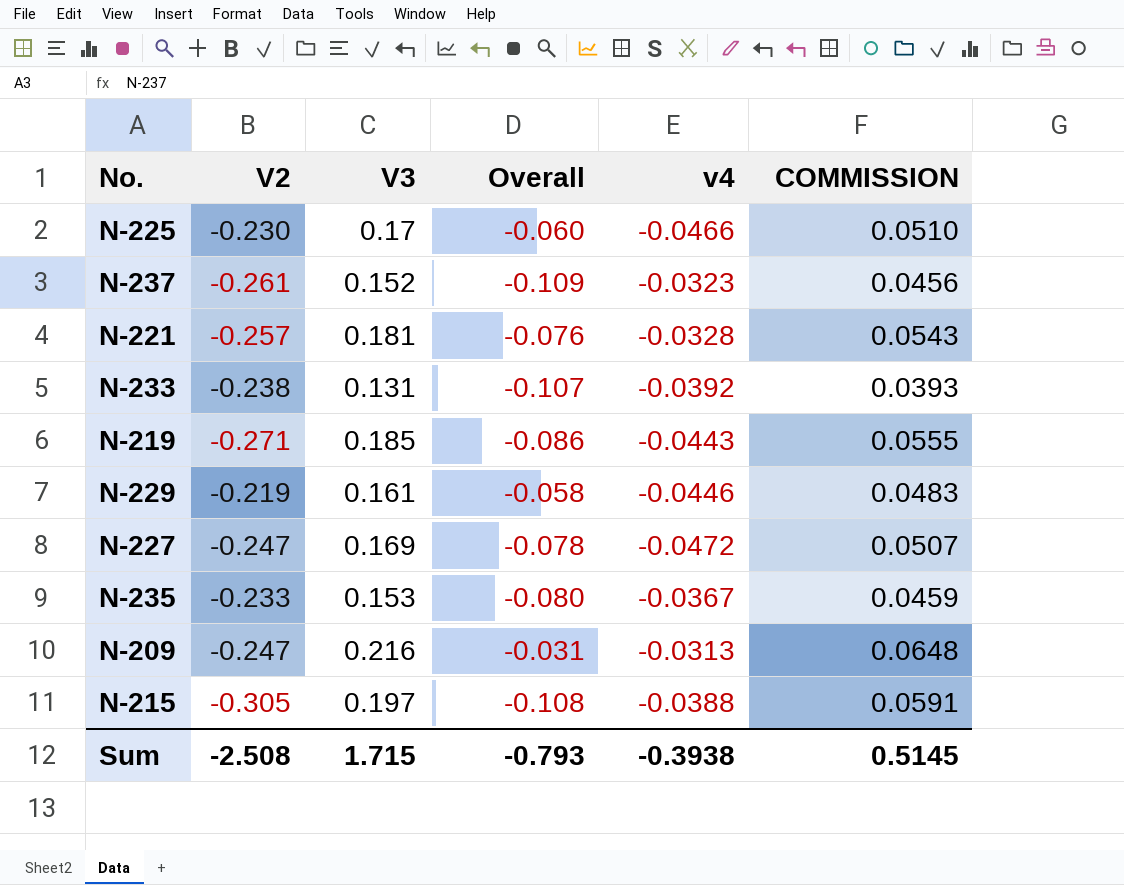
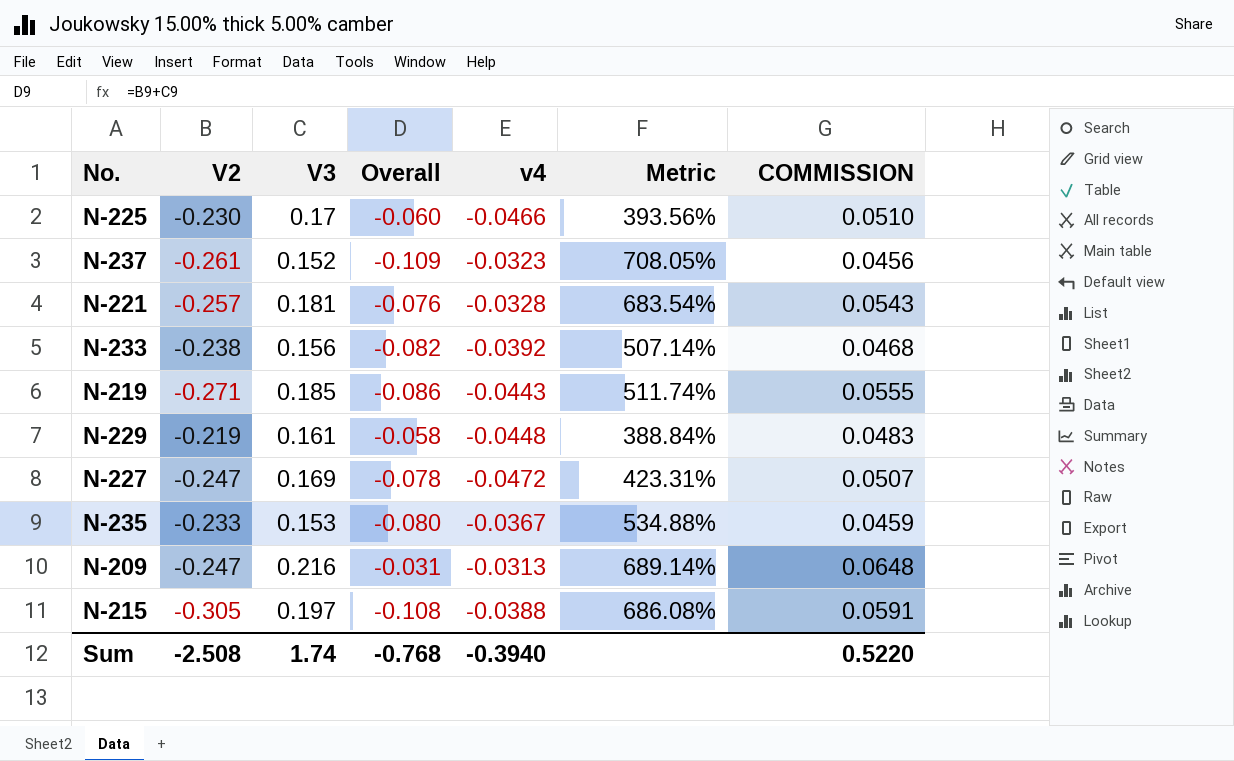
column Metric | formula: none -> ([V2] - [v4]) / [v4]
N-233 | V3: 0.131 -> 0.156
N-233 | Overall: -0.107 -> -0.082
N-233 | COMMISSION: 0.0393 -> 0.0468
N-229 | v4: -0.0446 -> -0.0448
Sum | V3: 1.715 -> 1.74
Sum | Overall: -0.793 -> -0.768
Sum | v4: -0.3938 -> -0.3940
Sum | COMMISSION: 0.5145 -> 0.5220

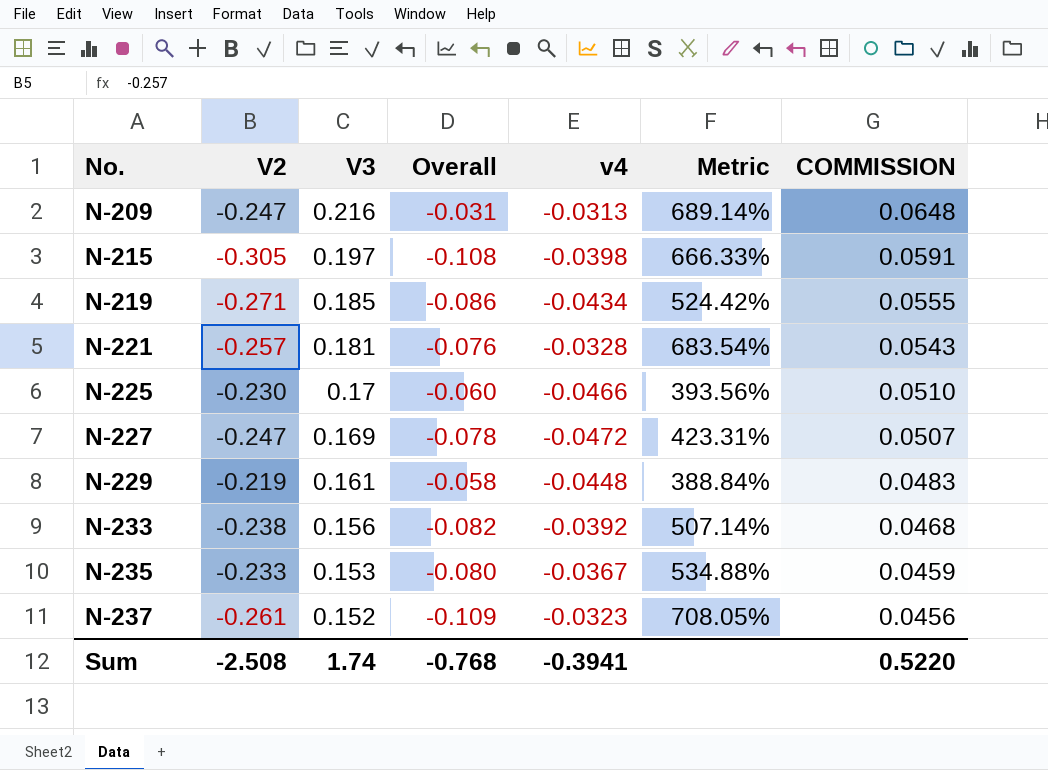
row order: none -> No. ascending
N-215 | v4: -0.0388 -> -0.0398
N-215 | Metric: 686.08% -> 666.33%
N-219 | v4: -0.0443 -> -0.0434
N-219 | Metric: 511.74% -> 524.42%
Sum | v4: -0.3940 -> -0.3941

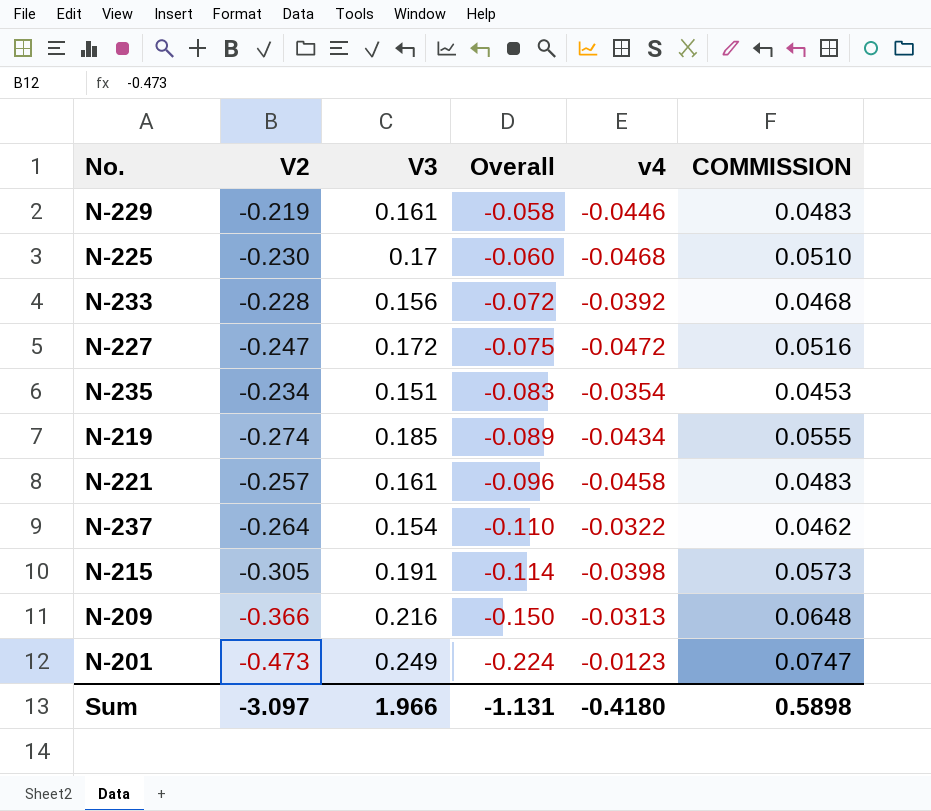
row order: No. ascending -> Overall descending
column Metric | formula: ([V2] - [v4]) / [v4] -> none
N-229 | v4: -0.0448 -> -0.0446
N-225 | v4: -0.0466 -> -0.0468
N-233 | V2: -0.238 -> -0.228
N-233 | Overall: -0.082 -> -0.072
N-227 | V3: 0.169 -> 0.172
N-227 | Overall: -0.078 -> -0.075
N-227 | COMMISSION: 0.0507 -> 0.0516
N-235 | V2: -0.233 -> -0.234
N-235 | V3: 0.153 -> 0.151
N-235 | Overall: -0.080 -> -0.083
N-235 | v4: -0.0367 -> -0.0354
N-235 | COMMISSION: 0.0459 -> 0.0453
N-219 | V2: -0.271 -> -0.274
N-219 | Overall: -0.086 -> -0.089
N-221 | V3: 0.181 -> 0.161
N-221 | Overall: -0.076 -> -0.096
N-221 | v4: -0.0328 -> -0.0458
N-221 | COMMISSION: 0.0543 -> 0.0483
N-237 | V2: -0.261 -> -0.264
N-237 | V3: 0.152 -> 0.154
N-237 | Overall: -0.109 -> -0.110
N-237 | v4: -0.0323 -> -0.0322
N-237 | COMMISSION: 0.0456 -> 0.0462
N-215 | V3: 0.197 -> 0.191
N-215 | Overall: -0.108 -> -0.114
N-215 | COMMISSION: 0.0591 -> 0.0573
N-209 | V2: -0.247 -> -0.366
N-209 | Overall: -0.031 -> -0.150
row N-201: none -> -0.473 | 0.249 | -0.224 | -0.0123 | 0.0747
Sum | V2: -2.508 -> -3.097
Sum | V3: 1.74 -> 1.966
Sum | Overall: -0.768 -> -1.131
Sum | v4: -0.3941 -> -0.4180
Sum | COMMISSION: 0.5220 -> 0.5898

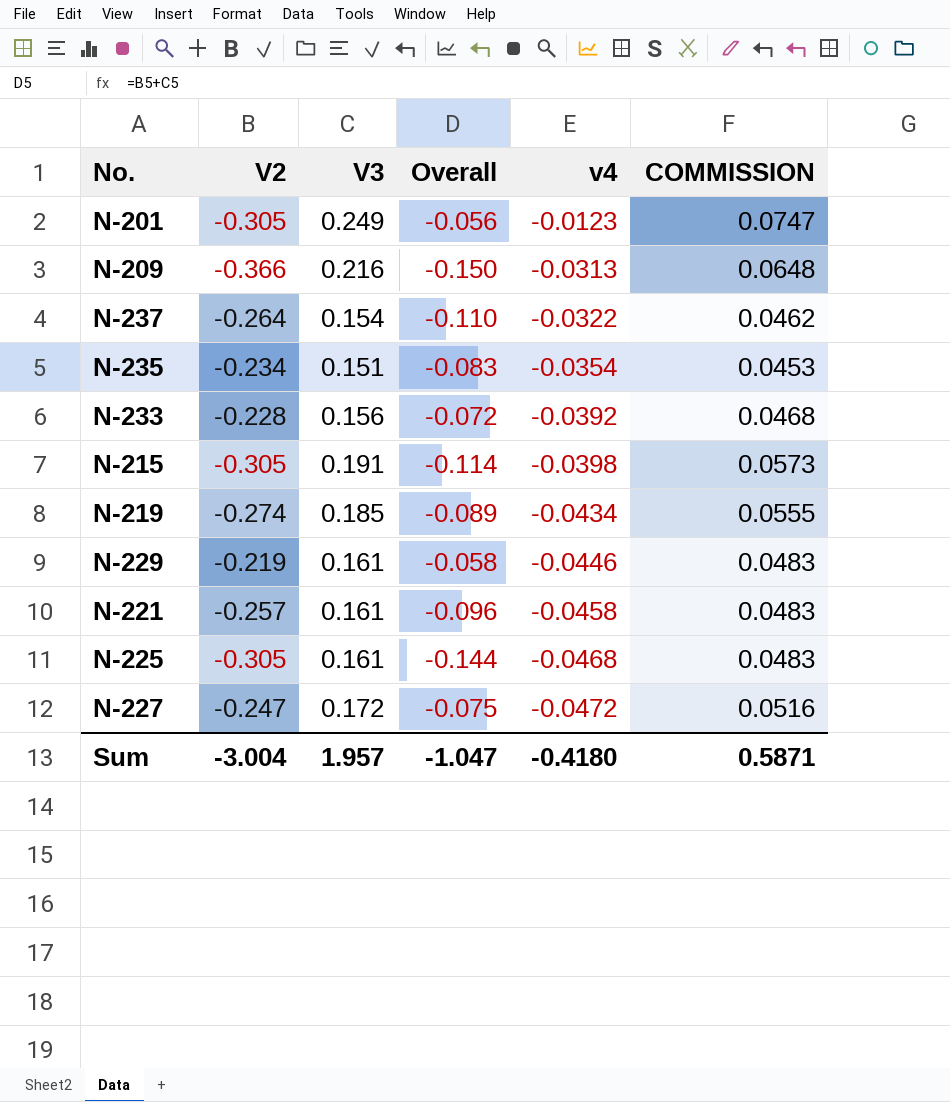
row order: Overall descending -> v4 descending
N-201 | V2: -0.473 -> -0.305
N-201 | Overall: -0.224 -> -0.056
N-225 | V2: -0.230 -> -0.305
N-225 | V3: 0.17 -> 0.161
N-225 | Overall: -0.060 -> -0.144
N-225 | COMMISSION: 0.0510 -> 0.0483
Sum | V2: -3.097 -> -3.004
Sum | V3: 1.966 -> 1.957
Sum | Overall: -1.131 -> -1.047
Sum | COMMISSION: 0.5898 -> 0.5871

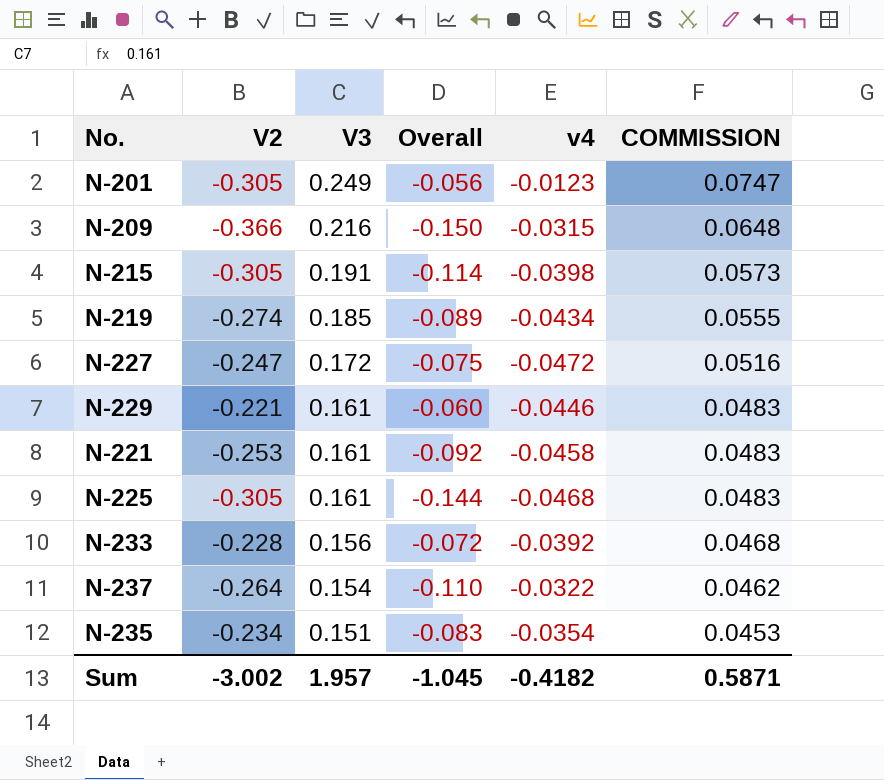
row order: v4 descending -> V3 descending
N-209 | v4: -0.0313 -> -0.0315
N-229 | V2: -0.219 -> -0.221
N-229 | Overall: -0.058 -> -0.060
N-221 | V2: -0.257 -> -0.253
N-221 | Overall: -0.096 -> -0.092
Sum | V2: -3.004 -> -3.002
Sum | Overall: -1.047 -> -1.045
Sum | v4: -0.4180 -> -0.4182

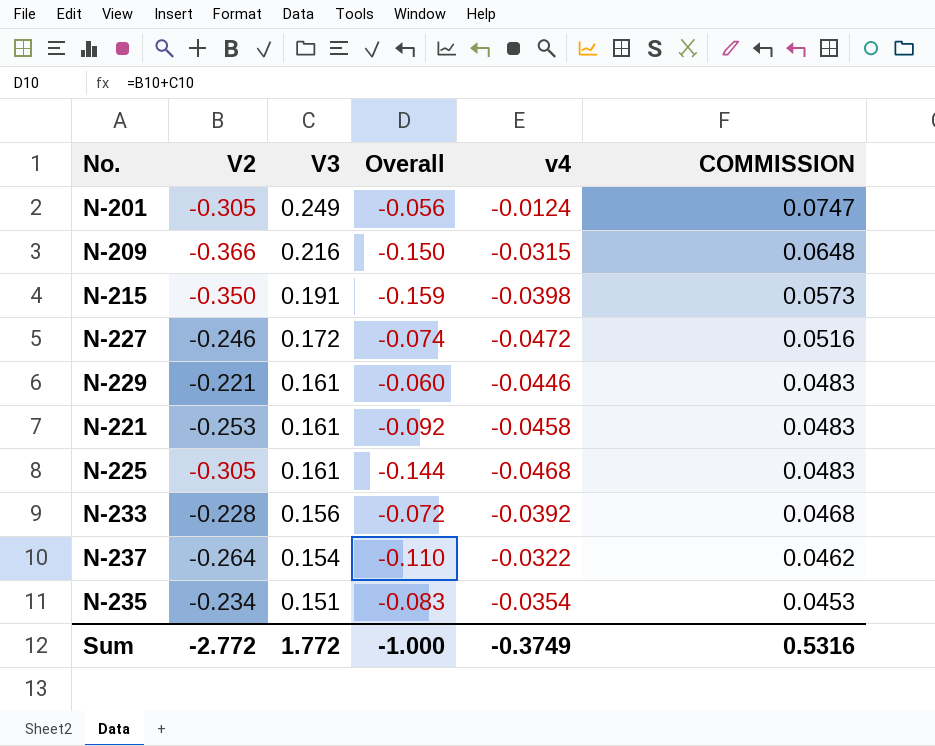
row N-219: -0.274 | 0.185 | -0.089 | -0.0434 | 0.0555 -> none
N-201 | v4: -0.0123 -> -0.0124
N-215 | V2: -0.305 -> -0.350
N-215 | Overall: -0.114 -> -0.159
N-227 | V2: -0.247 -> -0.246
N-227 | Overall: -0.075 -> -0.074
Sum | V2: -3.002 -> -2.772
Sum | V3: 1.957 -> 1.772
Sum | Overall: -1.045 -> -1.000
Sum | v4: -0.4182 -> -0.3749
Sum | COMMISSION: 0.5871 -> 0.5316

